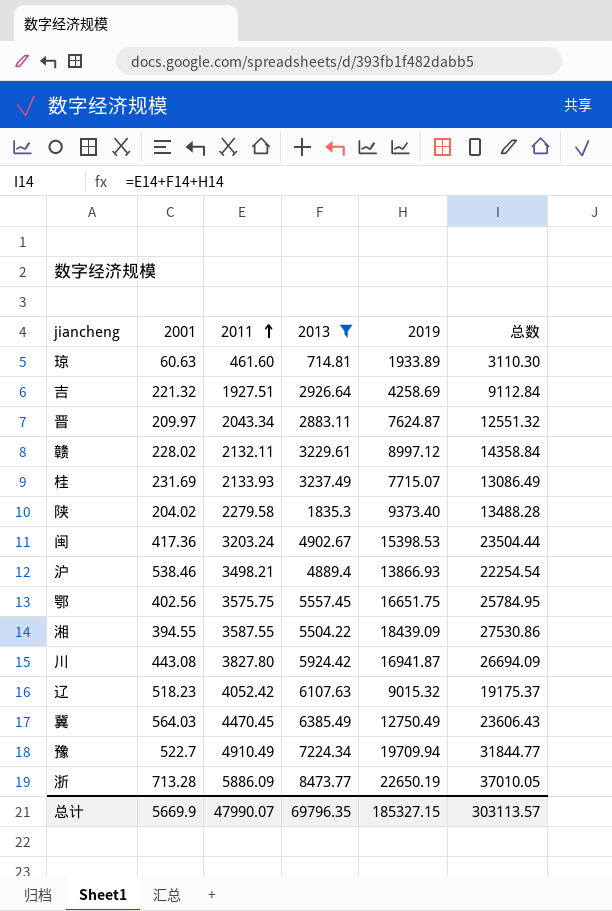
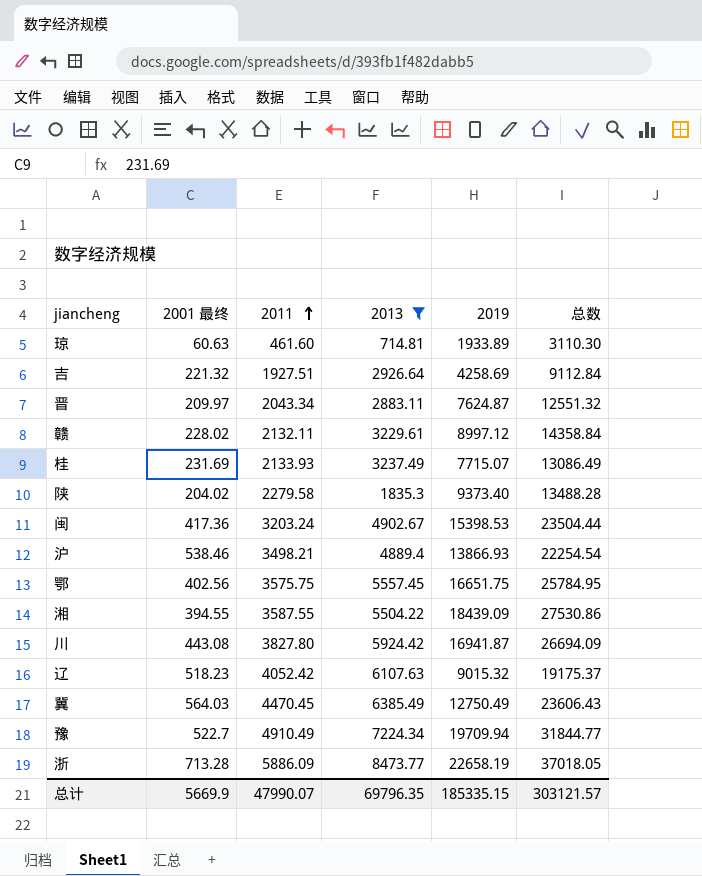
column name: 2001 -> 2001 最终
浙 | 2019: 22650.19 -> 22658.19
浙 | 总数: 37010.05 -> 37018.05
总计 | 2019: 185327.15 -> 185335.15
总计 | 总数: 303113.57 -> 303121.57

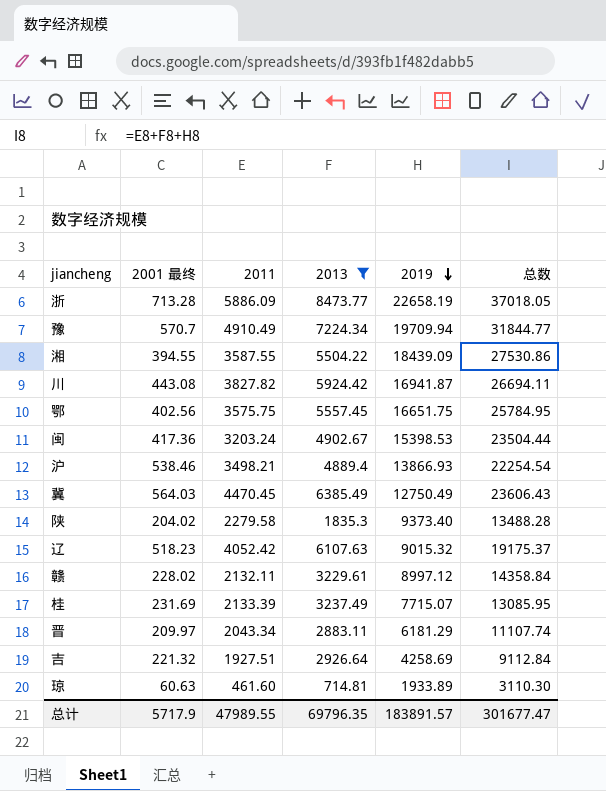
row order: 2011 ascending -> 2019 descending
豫 | 2001 最终: 522.7 -> 570.7
川 | 2011: 3827.80 -> 3827.82
川 | 总数: 26694.09 -> 26694.11
桂 | 2011: 2133.93 -> 2133.39
桂 | 总数: 13086.49 -> 13085.95
晋 | 2019: 7624.87 -> 6181.29
晋 | 总数: 12551.32 -> 11107.74
总计 | 2001 最终: 5669.9 -> 5717.9
总计 | 2011: 47990.07 -> 47989.55
总计 | 2019: 185335.15 -> 183891.57
总计 | 总数: 303121.57 -> 301677.47

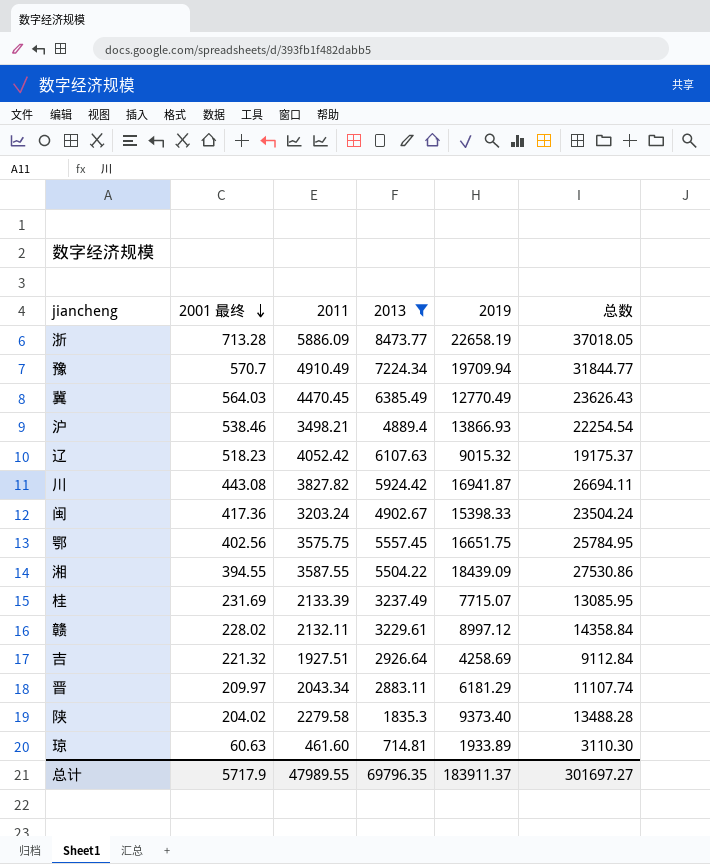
row order: 2019 descending -> 2001 最终 descending
冀 | 2019: 12750.49 -> 12770.49
冀 | 总数: 23606.43 -> 23626.43
闽 | 2019: 15398.53 -> 15398.33
闽 | 总数: 23504.44 -> 23504.24
总计 | 2019: 183891.57 -> 183911.37
总计 | 总数: 301677.47 -> 301697.27

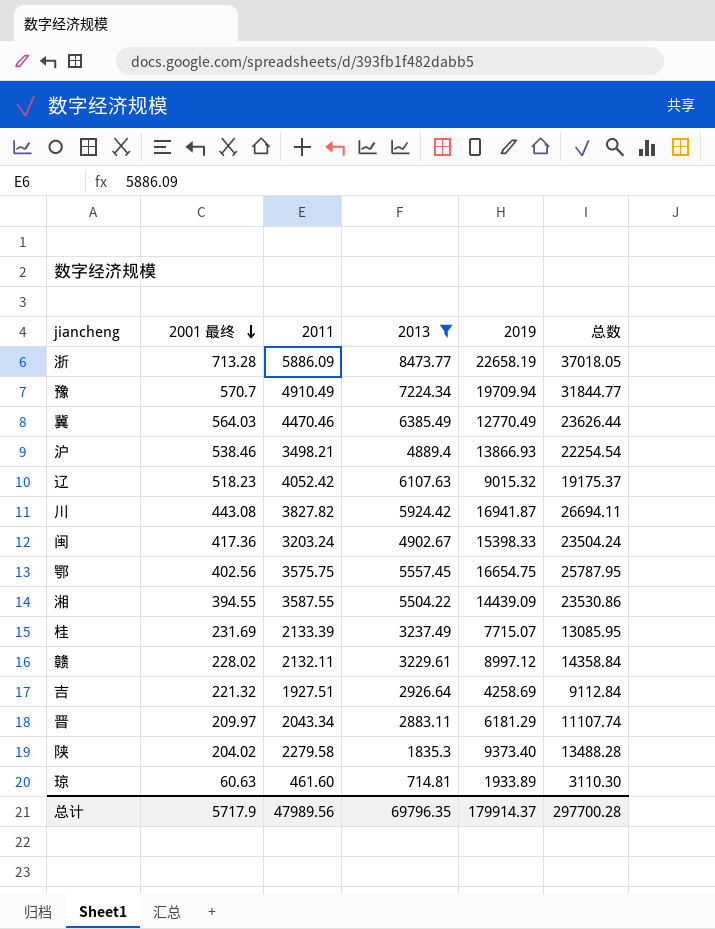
冀 | 2011: 4470.45 -> 4470.46
冀 | 总数: 23626.43 -> 23626.44
鄂 | 2019: 16651.75 -> 16654.75
鄂 | 总数: 25784.95 -> 25787.95
湘 | 2019: 18439.09 -> 14439.09
湘 | 总数: 27530.86 -> 23530.86
总计 | 2011: 47989.55 -> 47989.56
总计 | 2019: 183911.37 -> 179914.37
总计 | 总数: 301697.27 -> 297700.28

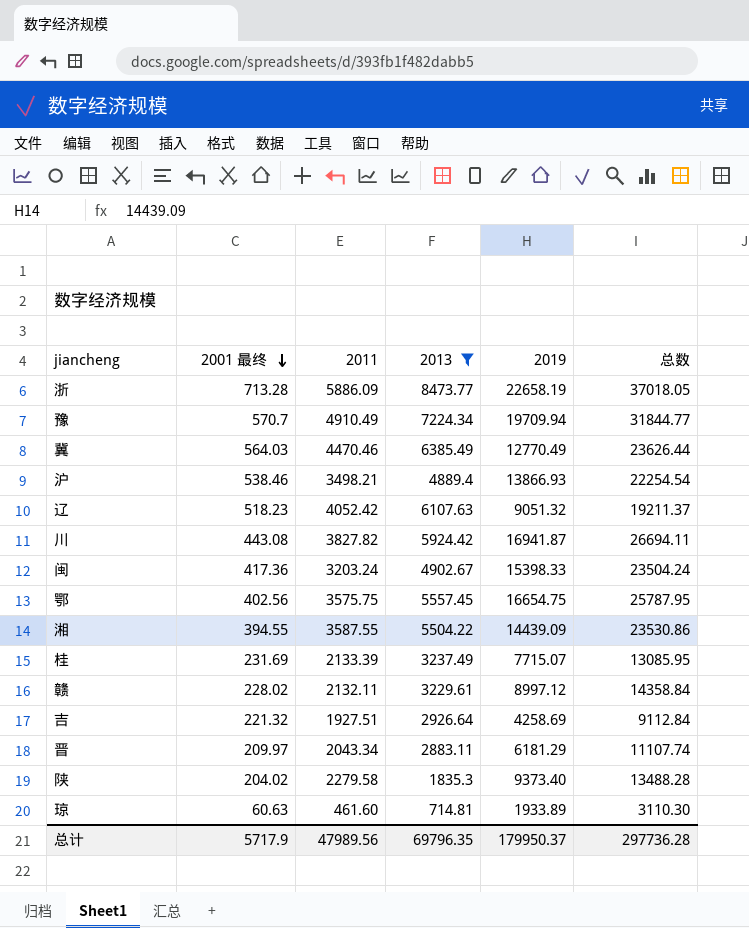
辽 | 2019: 9015.32 -> 9051.32
辽 | 总数: 19175.37 -> 19211.37
总计 | 2019: 179914.37 -> 179950.37
总计 | 总数: 297700.28 -> 297736.28

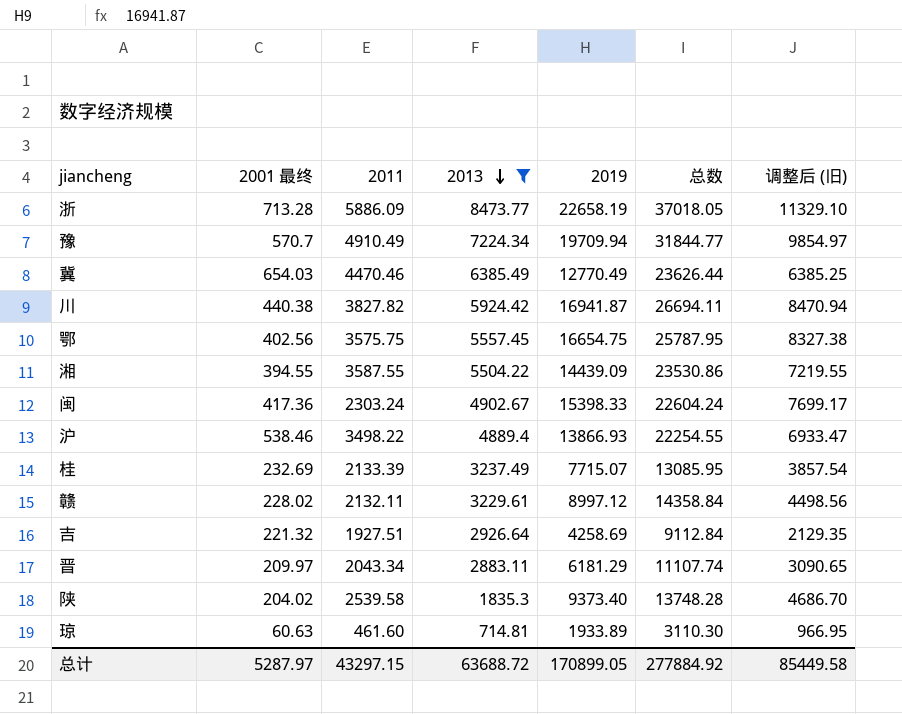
row order: 2001 最终 descending -> 2013 descending
column 调整后 (旧) | formula: none -> [2019] * 0.5
row 辽: 518.23 | 4052.42 | 6107.63 | 9051.32 | 19211.37 -> none
冀 | 2001 最终: 564.03 -> 654.03
川 | 2001 最终: 443.08 -> 440.38
闽 | 2011: 3203.24 -> 2303.24
闽 | 总数: 23504.24 -> 22604.24
沪 | 2011: 3498.21 -> 3498.22
沪 | 总数: 22254.54 -> 22254.55
桂 | 2001 最终: 231.69 -> 232.69
陕 | 2011: 2279.58 -> 2539.58
陕 | 总数: 13488.28 -> 13748.28
总计 | 2001 最终: 5717.9 -> 5287.97
总计 | 2011: 47989.56 -> 43297.15
总计 | 2013: 69796.35 -> 63688.72
总计 | 2019: 179950.37 -> 170899.05
总计 | 总数: 297736.28 -> 277884.92

